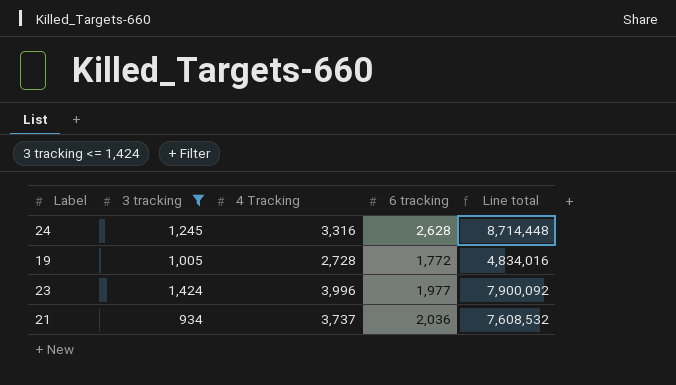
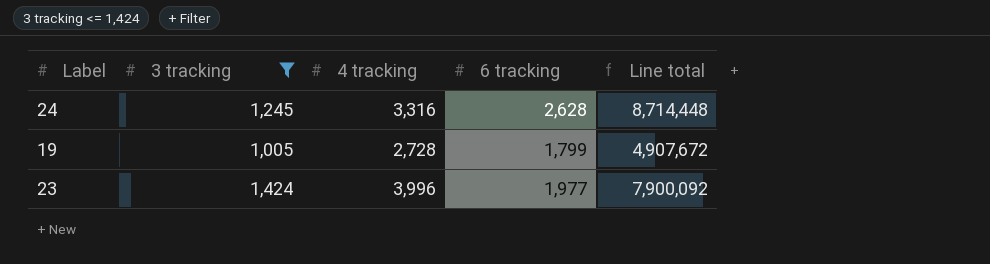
column name: 4 Tracking -> 4 tracking
row 21: 934 | 3,737 | 2,036 | 7,608,532 -> none
19 | 6 tracking: 1,772 -> 1,799
19 | Line total: 4,834,016 -> 4,907,672

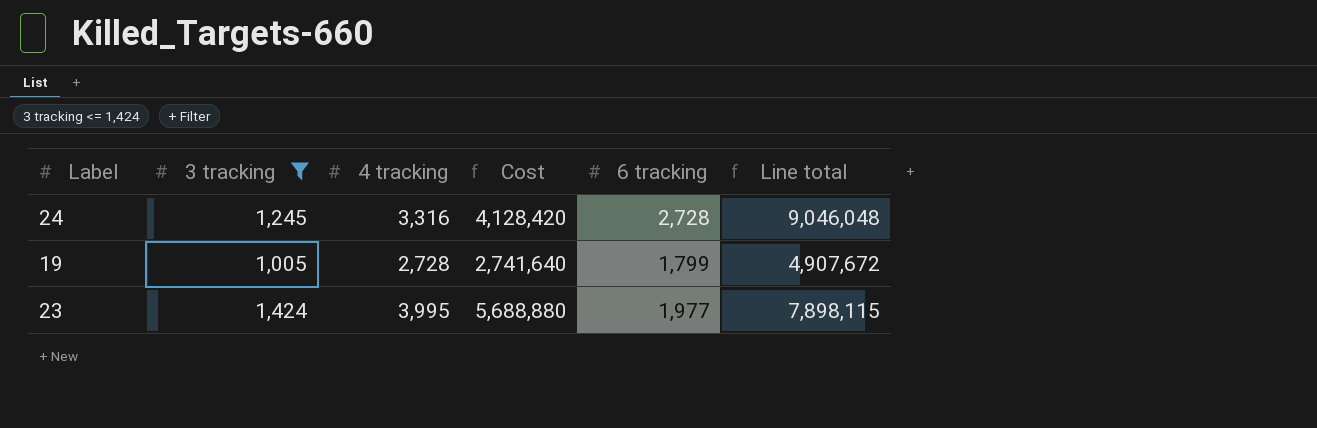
column Cost | formula: none -> [3 tracking] * [4 tracking]
24 | 6 tracking: 2,628 -> 2,728
24 | Line total: 8,714,448 -> 9,046,048
23 | 4 tracking: 3,996 -> 3,995
23 | Line total: 7,900,092 -> 7,898,115

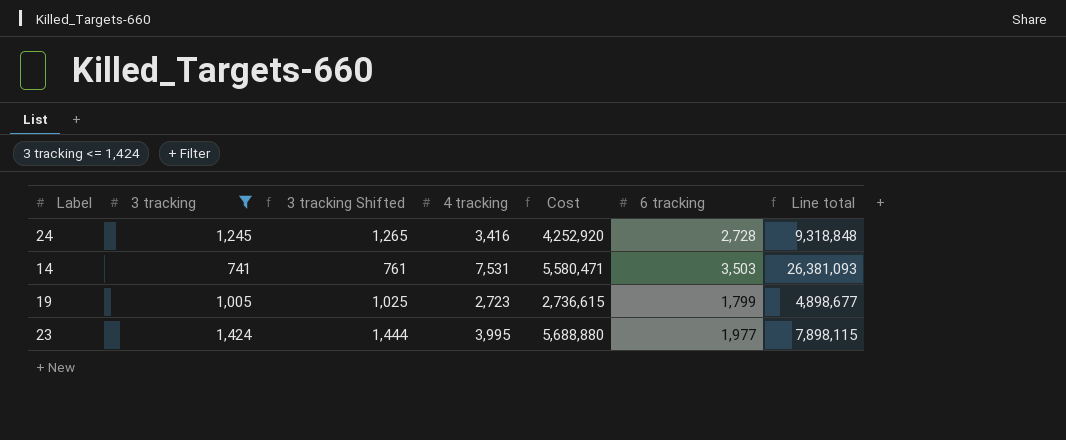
column 3 tracking Shifted | formula: none -> [3 tracking] + 20
24 | 4 tracking: 3,316 -> 3,416
24 | Cost: 4,128,420 -> 4,252,920
24 | Line total: 9,046,048 -> 9,318,848
row 14: none -> 741 | 761 | 7,531 | 5,580,471 | 3,503 | 26,381,093
19 | 4 tracking: 2,728 -> 2,723
19 | Cost: 2,741,640 -> 2,736,615
19 | Line total: 4,907,672 -> 4,898,677

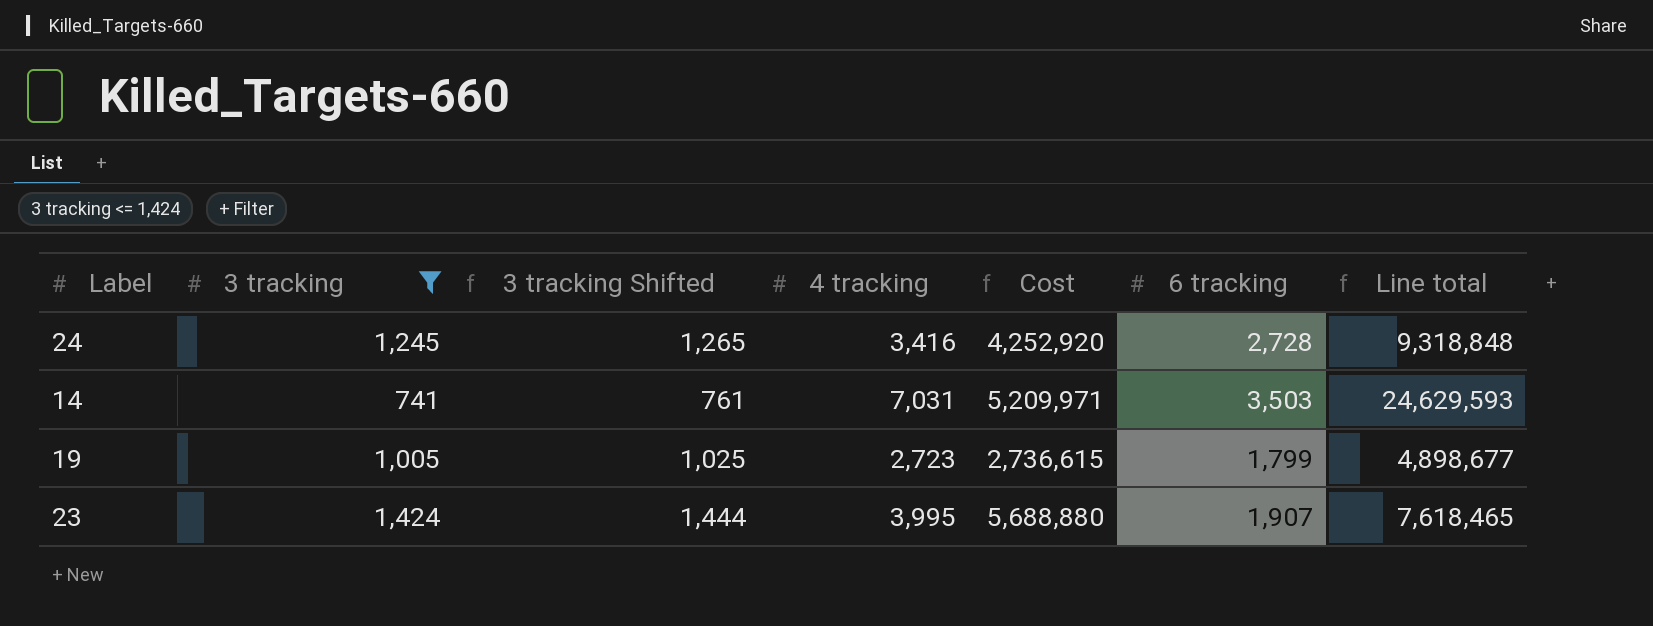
14 | 4 tracking: 7,531 -> 7,031
14 | Cost: 5,580,471 -> 5,209,971
14 | Line total: 26,381,093 -> 24,629,593
23 | 6 tracking: 1,977 -> 1,907
23 | Line total: 7,898,115 -> 7,618,465

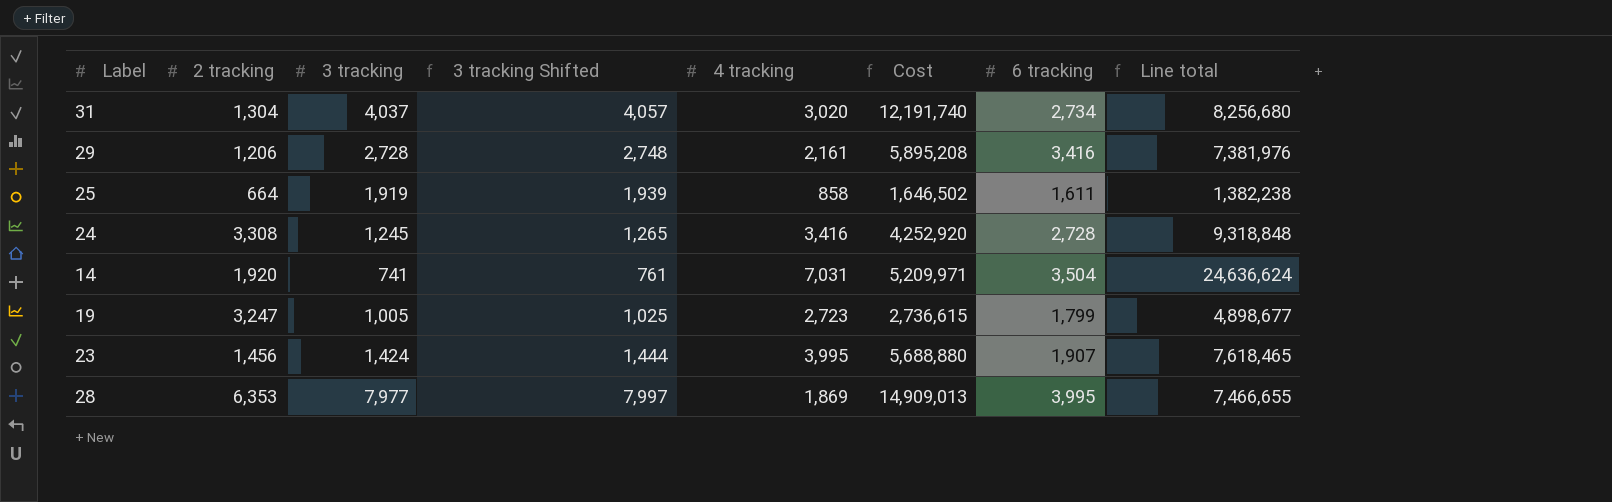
filter: 3 tracking <= 1,424 -> none
column 2 tracking | position: none -> 2
14 | 6 tracking: 3,503 -> 3,504
14 | Line total: 24,629,593 -> 24,636,624

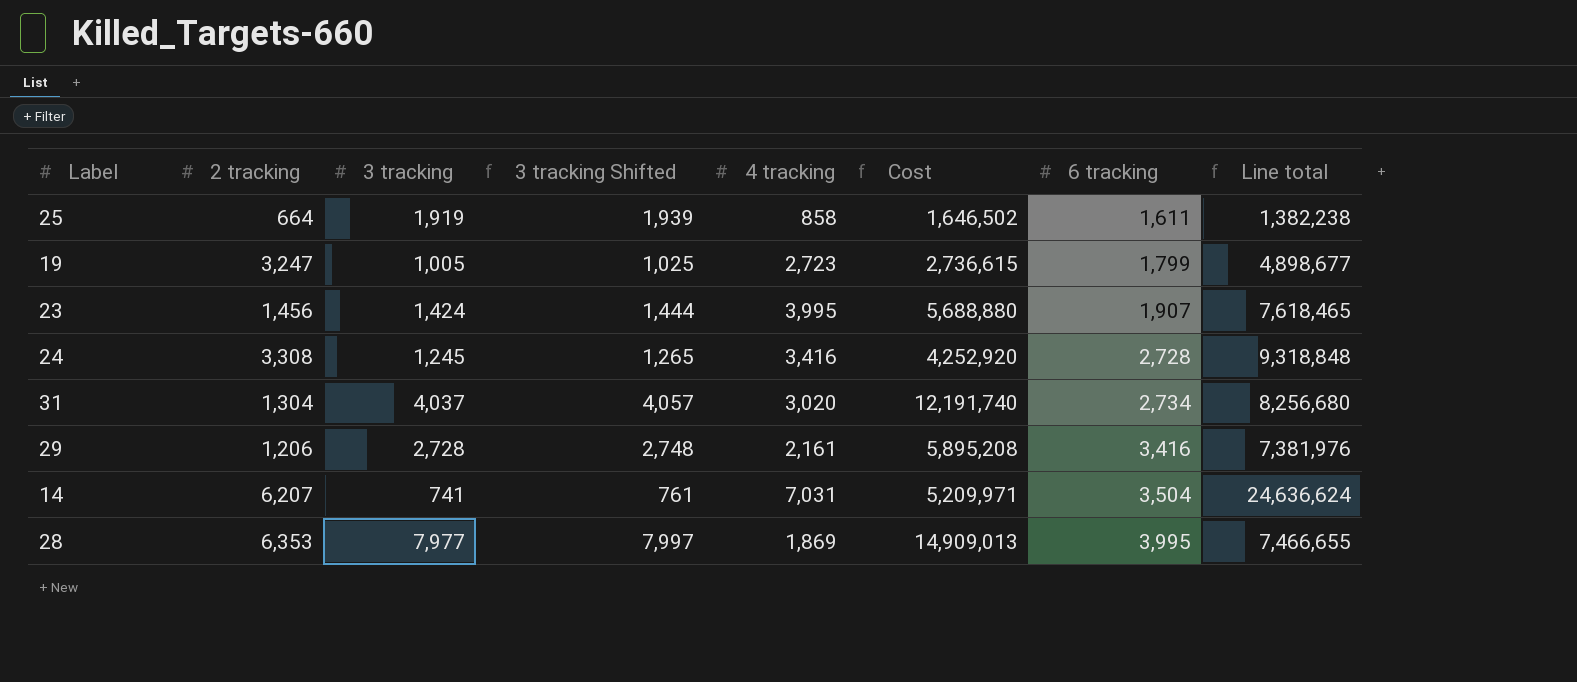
row order: none -> 6 tracking ascending
14 | 2 tracking: 1,920 -> 6,207

